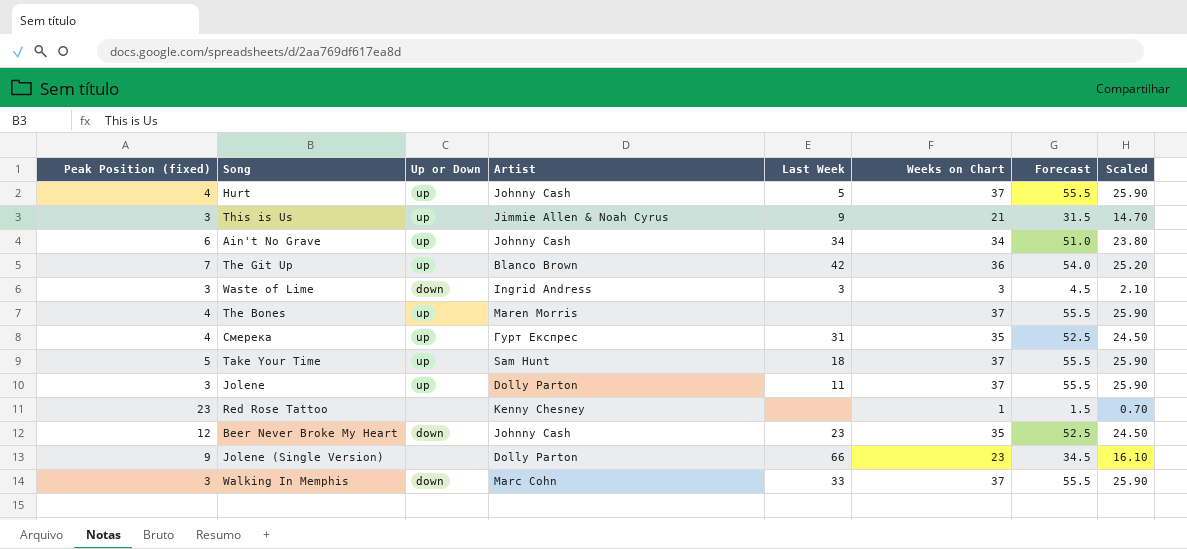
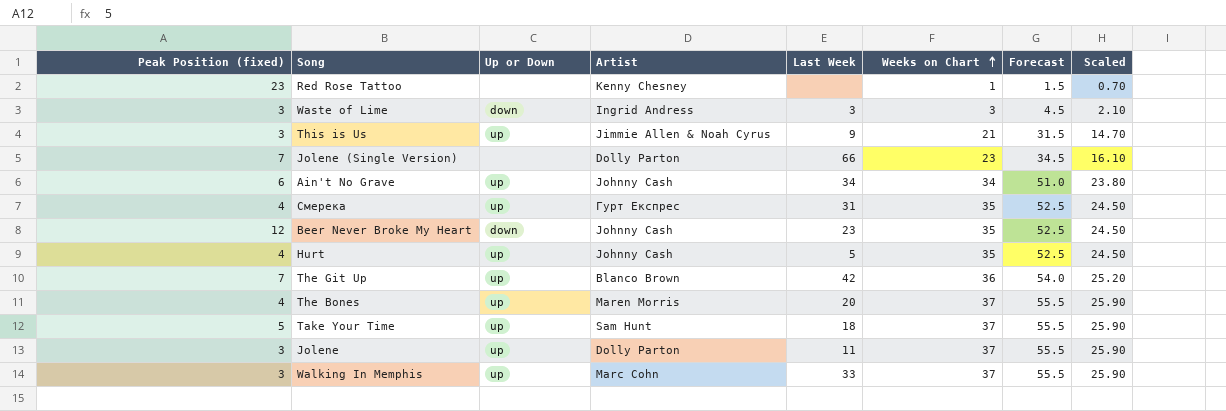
row order: none -> Weeks on Chart ascending
Jolene (Single Version) | Peak Position (fixed): 9 -> 7
Hurt | Weeks on Chart: 37 -> 35
Hurt | Forecast: 55.5 -> 52.5
Hurt | Scaled: 25.90 -> 24.50
The Bones | Last Week: none -> 20
Walking In Memphis | Up or Down: down -> up

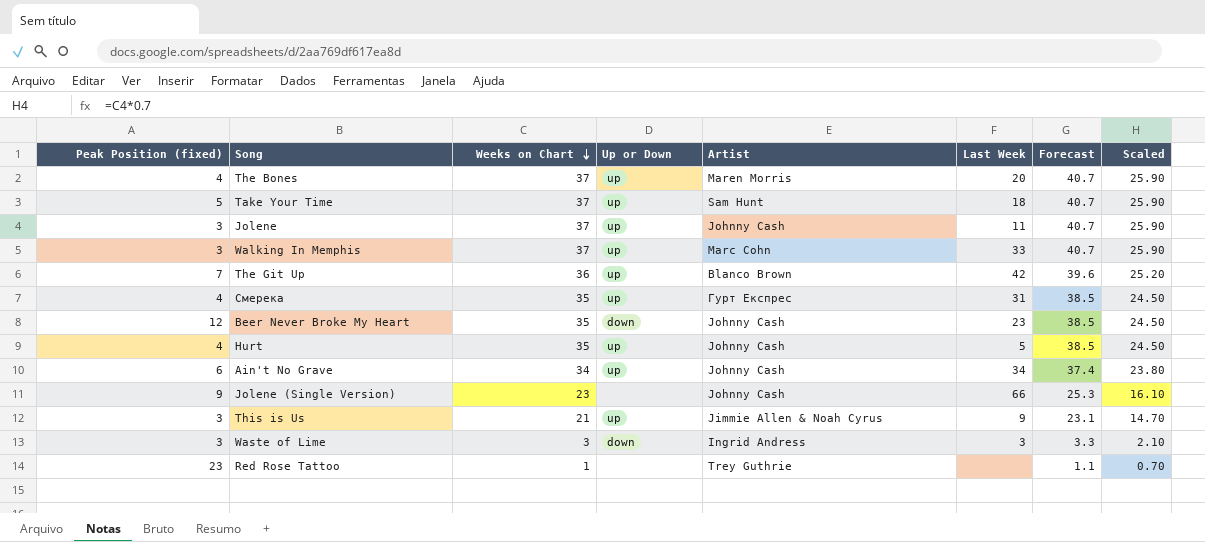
row order: Weeks on Chart ascending -> Weeks on Chart descending
column Weeks on Chart | position: 6 -> 3
column Forecast | formula: [Weeks on Chart] * 1.5 -> [Weeks on Chart] * 1.1
Jolene | Artist: Dolly Parton -> Johnny Cash
Jolene (Single Version) | Peak Position (fixed): 7 -> 9
Jolene (Single Version) | Artist: Dolly Parton -> Johnny Cash
Red Rose Tattoo | Artist: Kenny Chesney -> Trey Guthrie

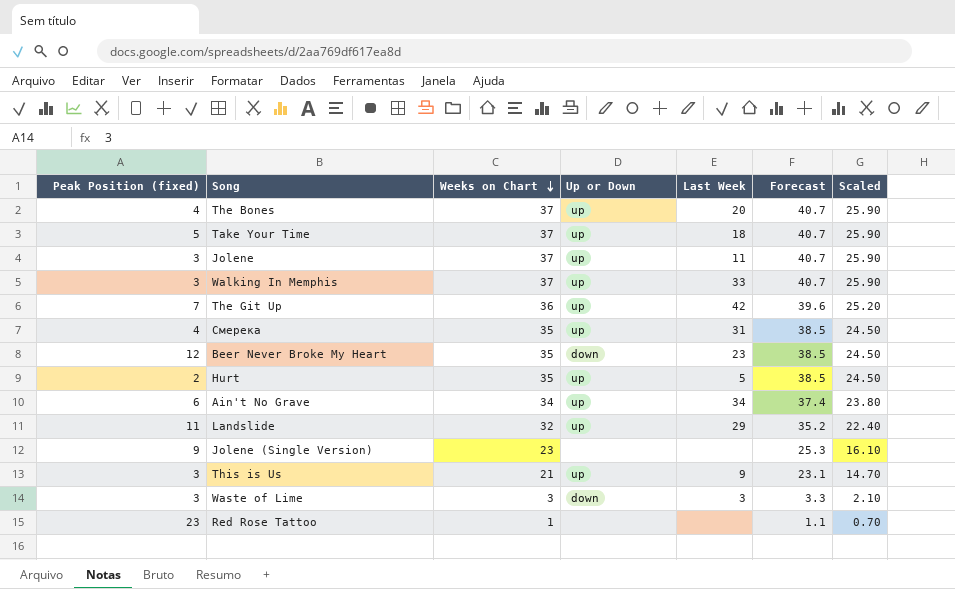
column Artist | position: 5 -> none
Hurt | Peak Position (fixed): 4 -> 2
row Landslide: none -> 11 | 32 | up | 29 | 35.2 | 22.40
Jolene (Single Version) | Last Week: 66 -> none

